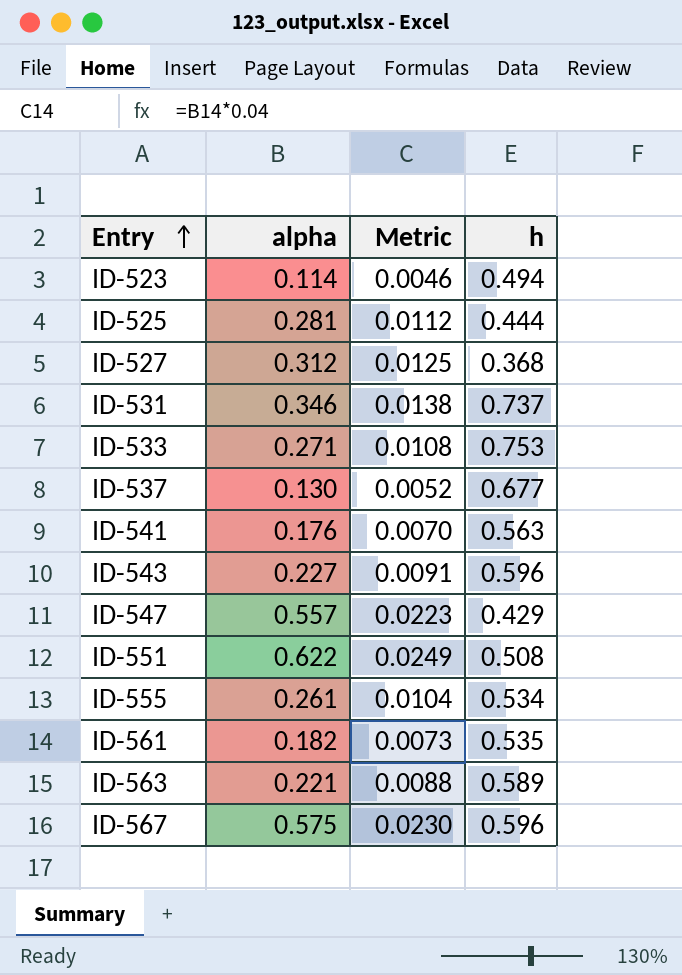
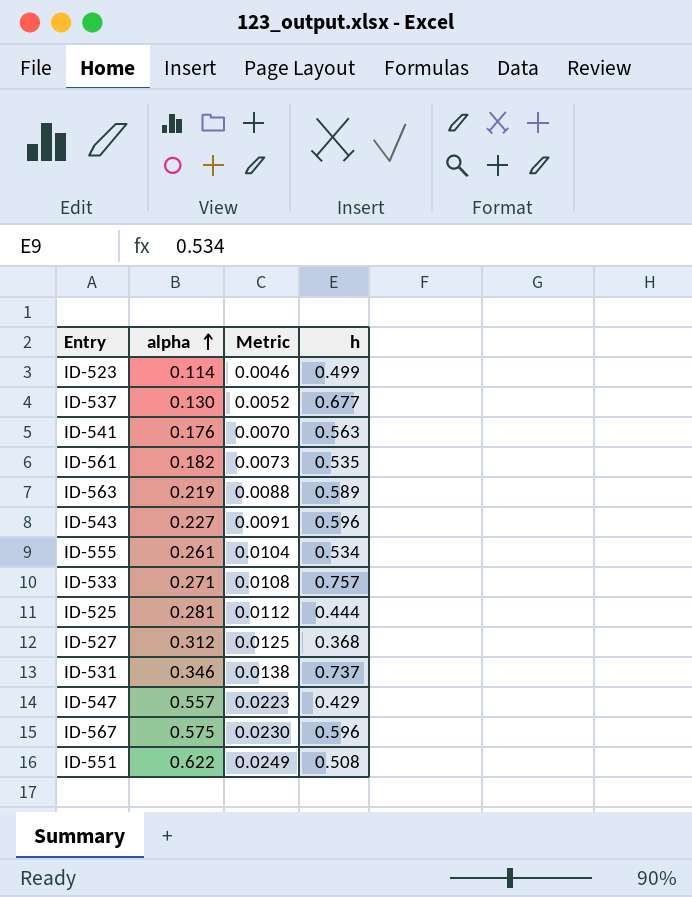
row order: Entry ascending -> alpha ascending
ID-523 | h: 0.494 -> 0.499
ID-563 | alpha: 0.221 -> 0.219
ID-533 | h: 0.753 -> 0.757

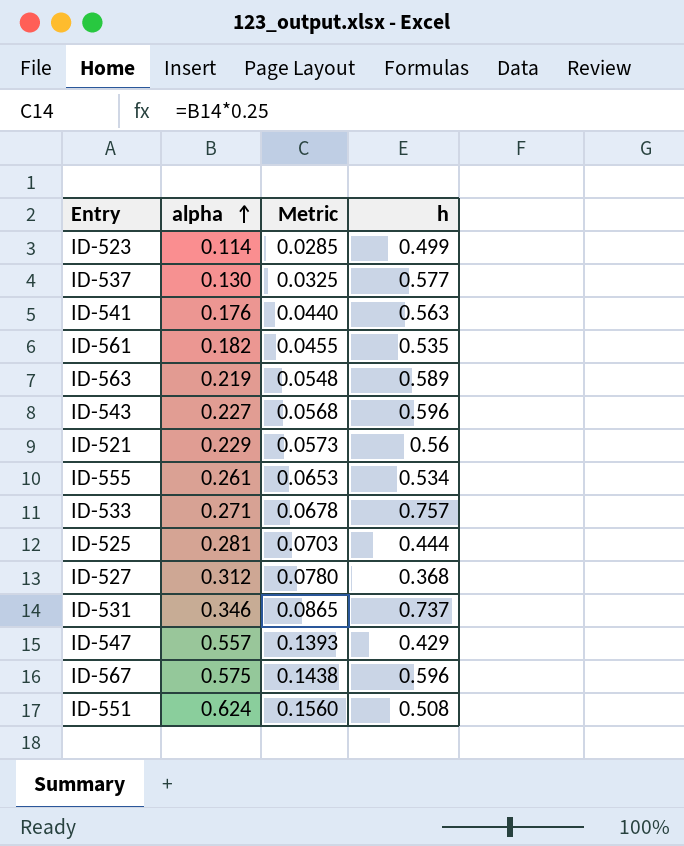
column Metric | formula: [alpha] * 0.04 -> [alpha] * 0.25
ID-537 | h: 0.677 -> 0.577
row ID-521: none -> 0.229 | 0.0573 | 0.56
ID-551 | alpha: 0.622 -> 0.624

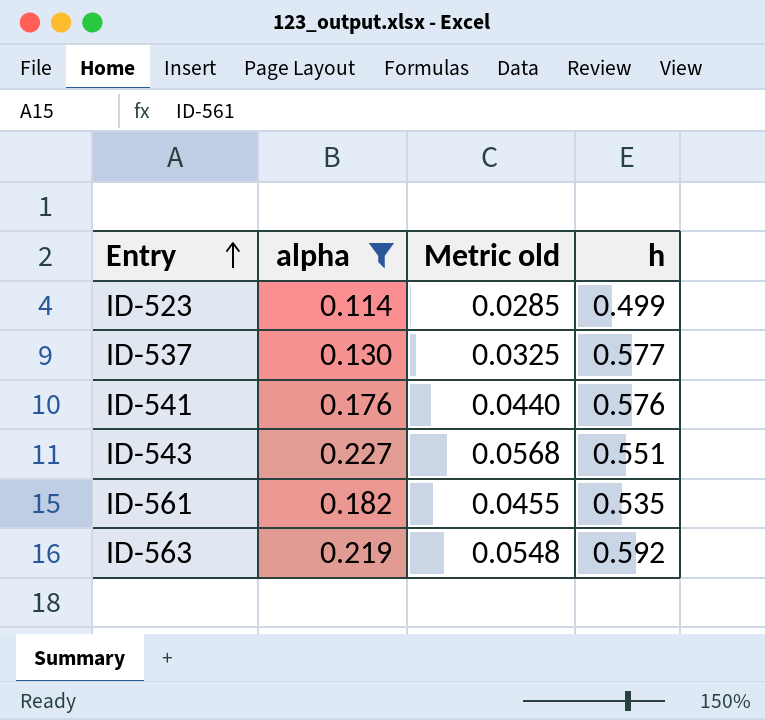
filter: none -> alpha <= 0.227
row order: alpha ascending -> Entry ascending
column name: Metric -> Metric old
ID-541 | h: 0.563 -> 0.576
ID-543 | h: 0.596 -> 0.551
ID-563 | h: 0.589 -> 0.592

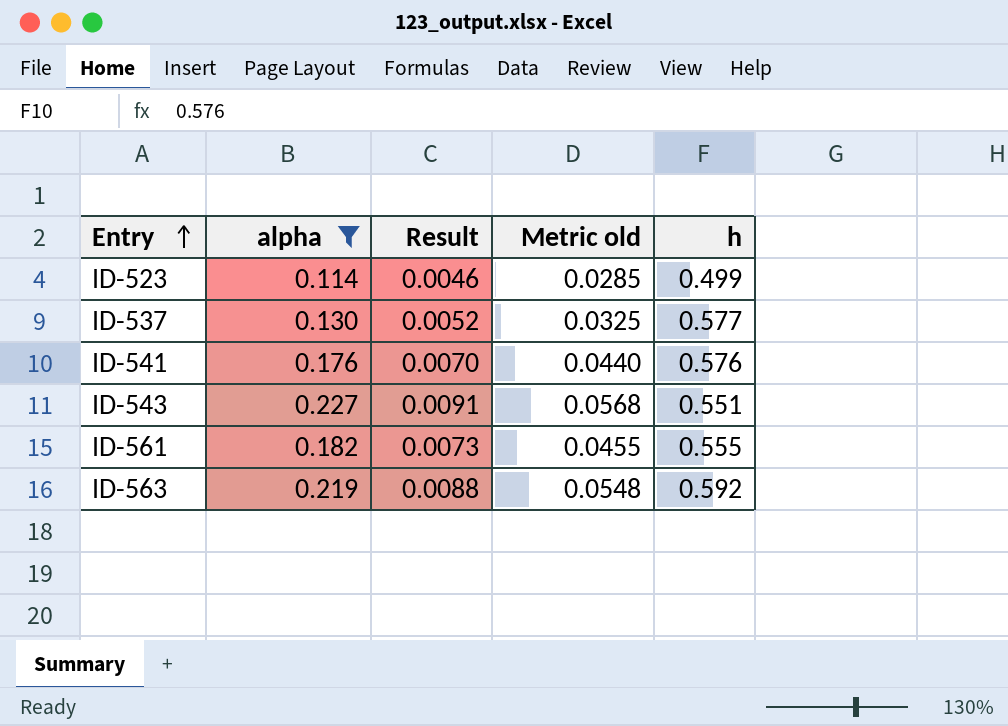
column Result | formula: none -> [alpha] * 0.04
ID-561 | h: 0.535 -> 0.555

